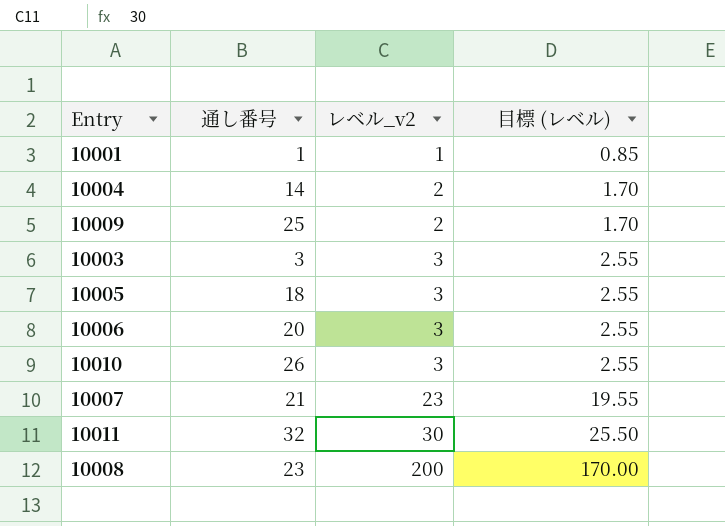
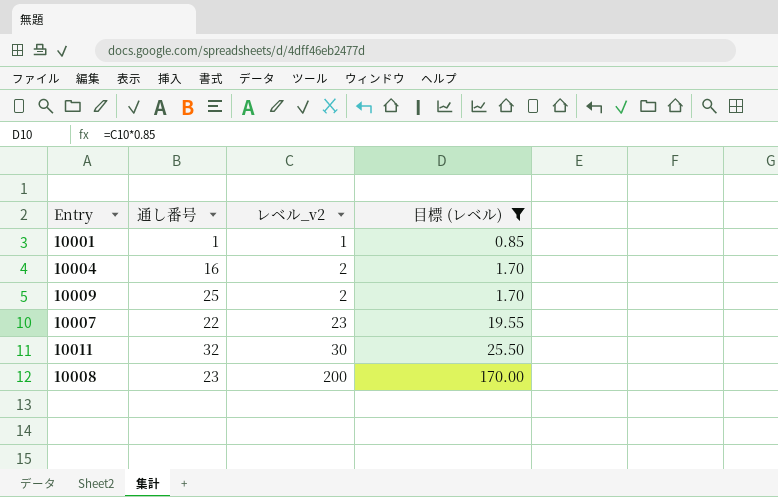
filter: none -> 目標 (レベル) != 2.55
10004 | 通し番号: 14 -> 16
10007 | 通し番号: 21 -> 22

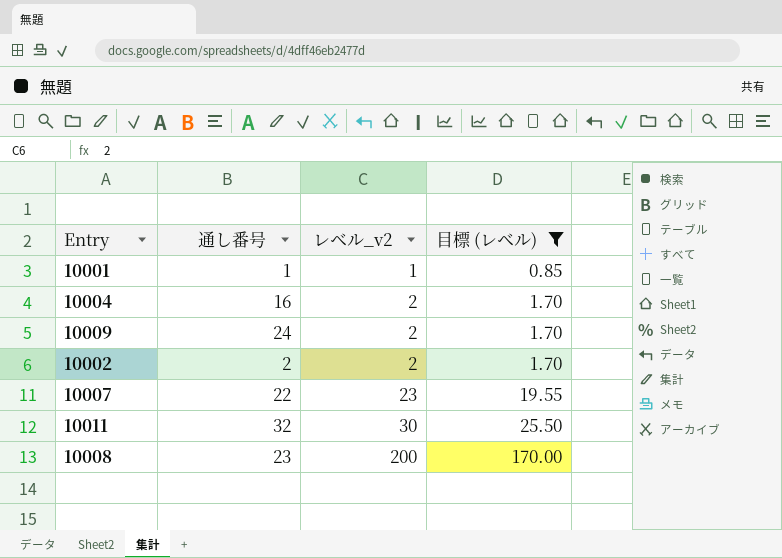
10009 | 通し番号: 25 -> 24
row 10002: none -> 2 | 2 | 1.70

